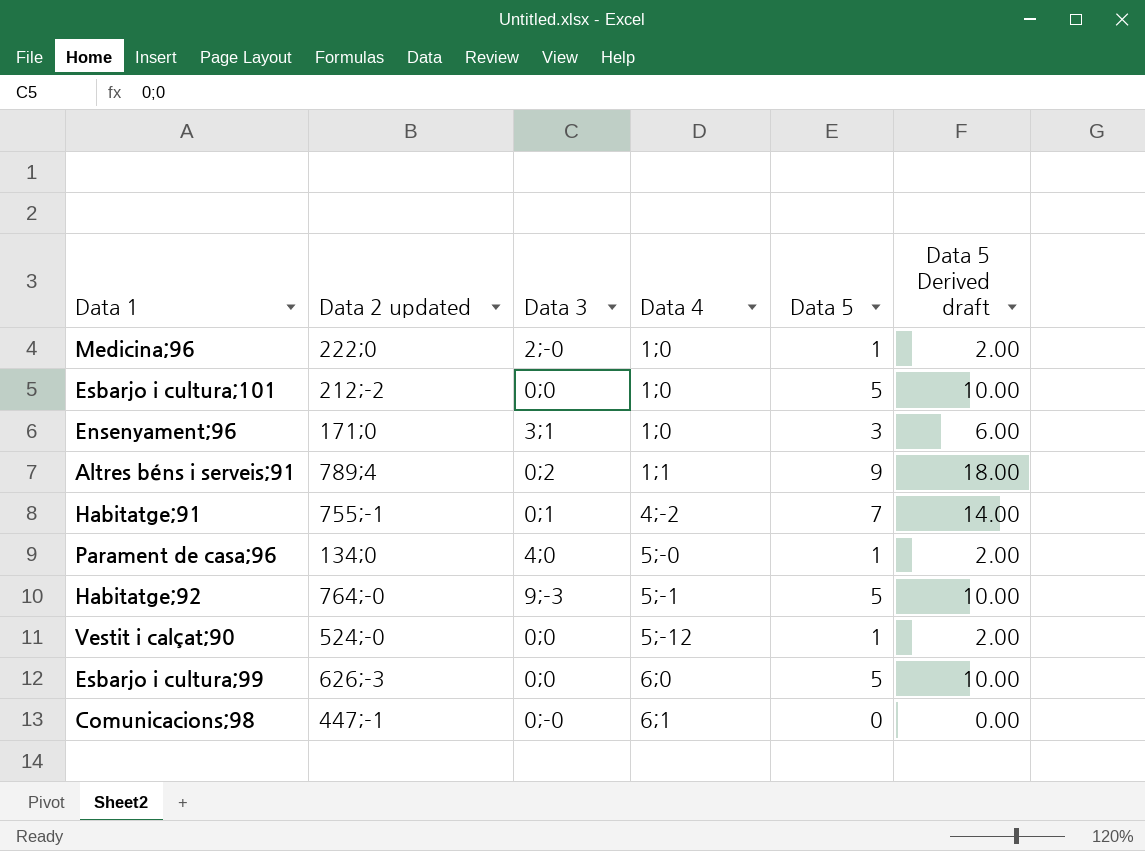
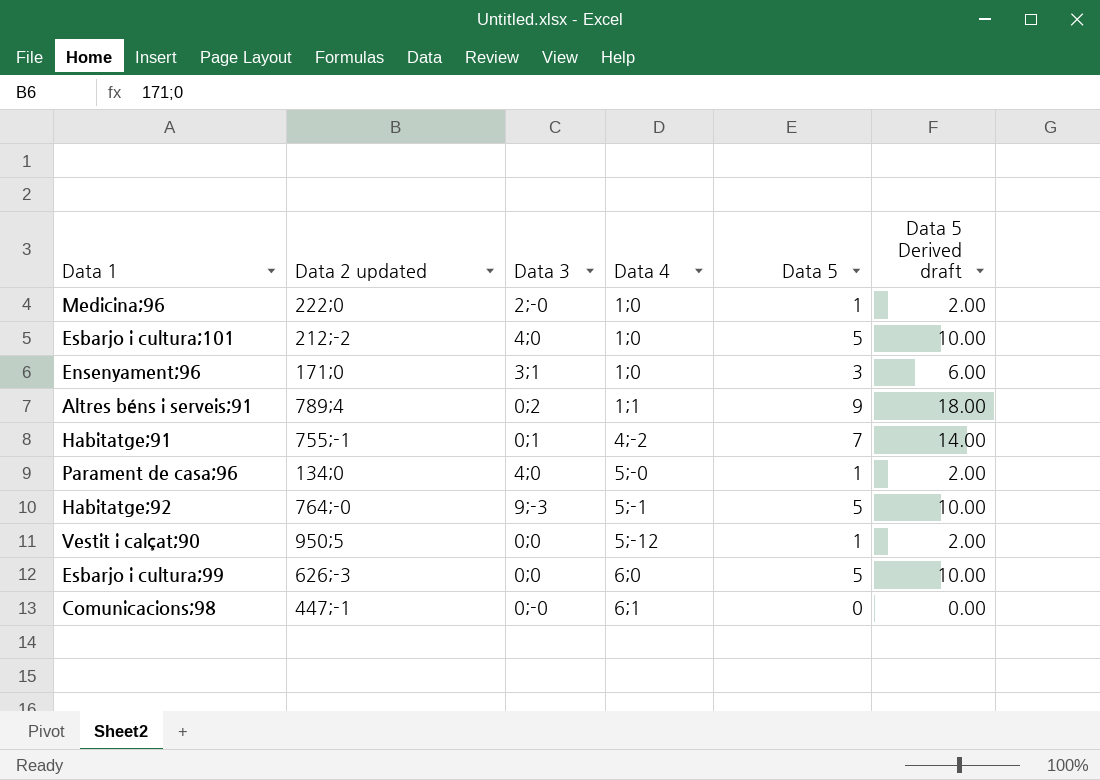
Esbarjo i cultura;101 | Data 3: 0;0 -> 4;0
Vestit i calçat;90 | Data 2 updated: 524;-0 -> 950;5

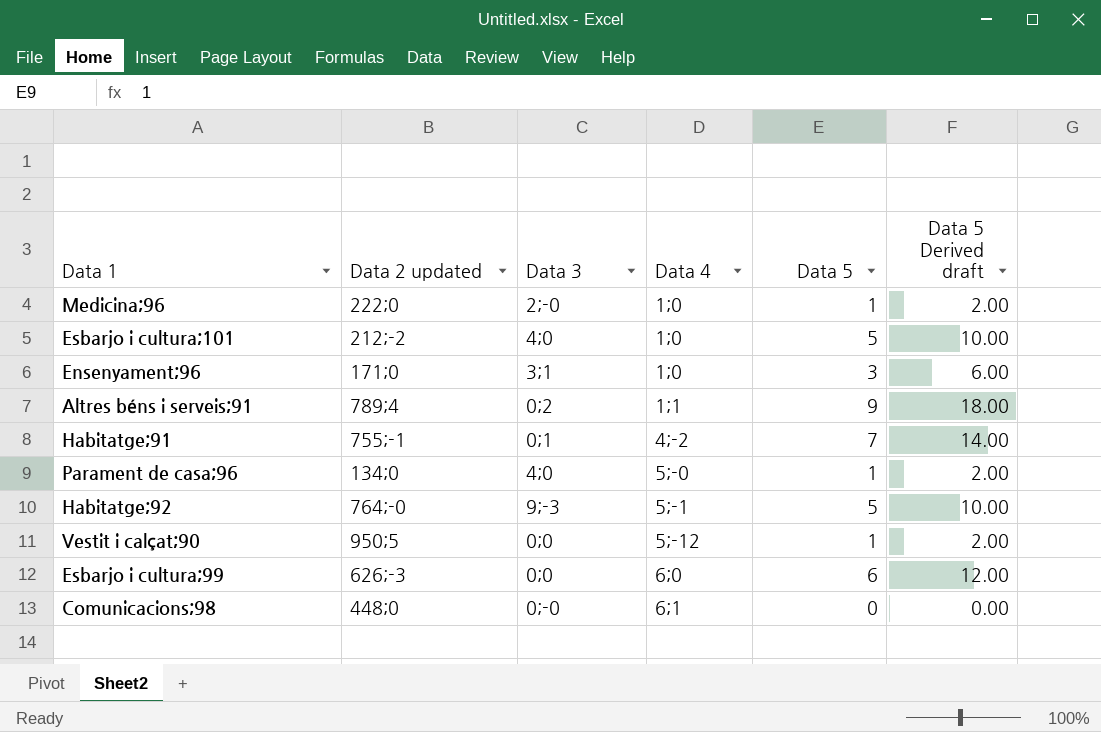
Esbarjo i cultura;99 | Data 5: 5 -> 6
Esbarjo i cultura;99 | Data 5 Derived draft: 10.00 -> 12.00
Comunicacions;98 | Data 2 updated: 447;-1 -> 448;0

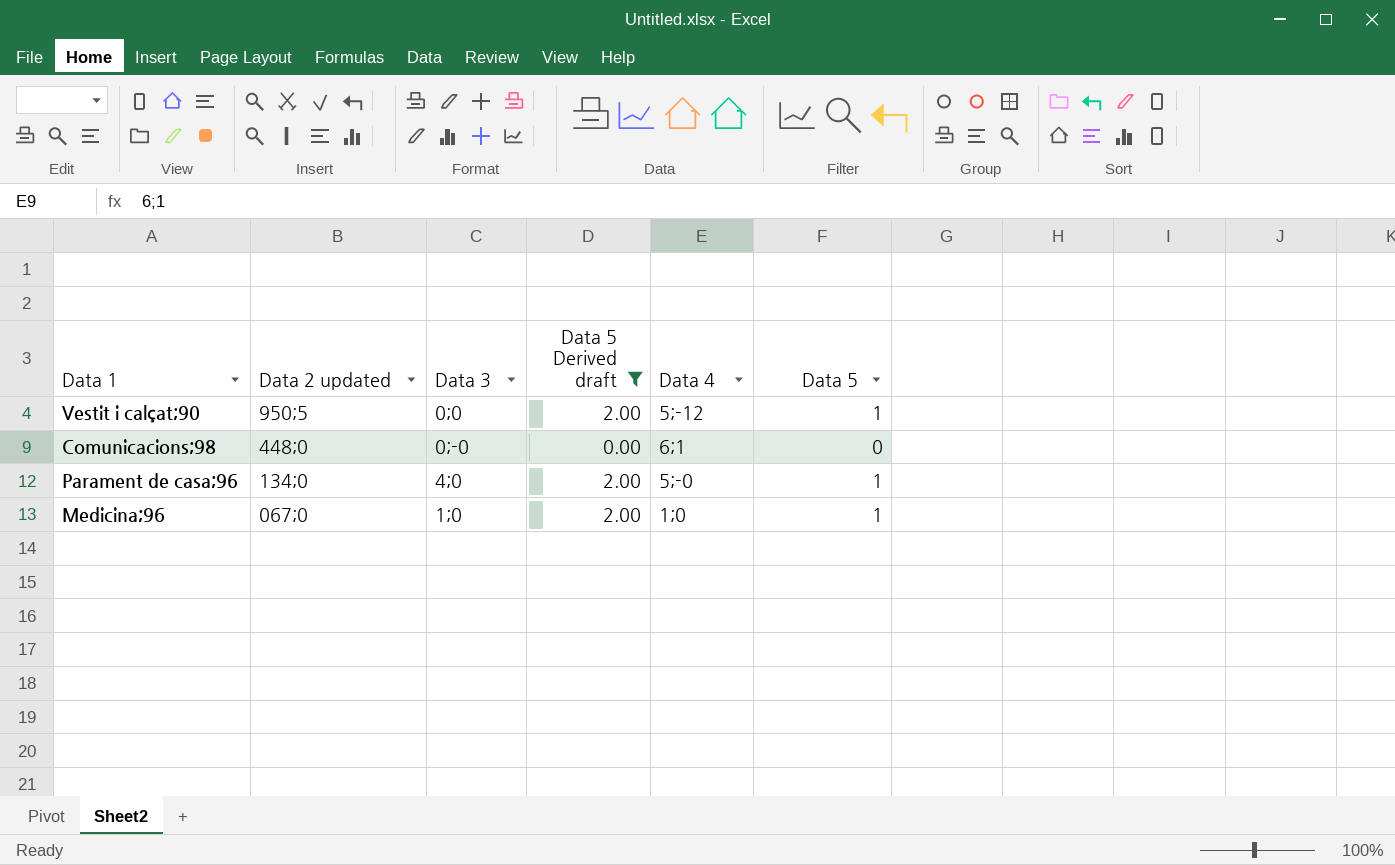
filter: none -> Data 5 Derived draft <= 2.00
row order: Data 4 ascending -> Data 2 updated descending
column Data 5 Derived draft | position: 6 -> 4
Medicina;96 | Data 2 updated: 222;0 -> 067;0
Medicina;96 | Data 3: 2;-0 -> 1;0

